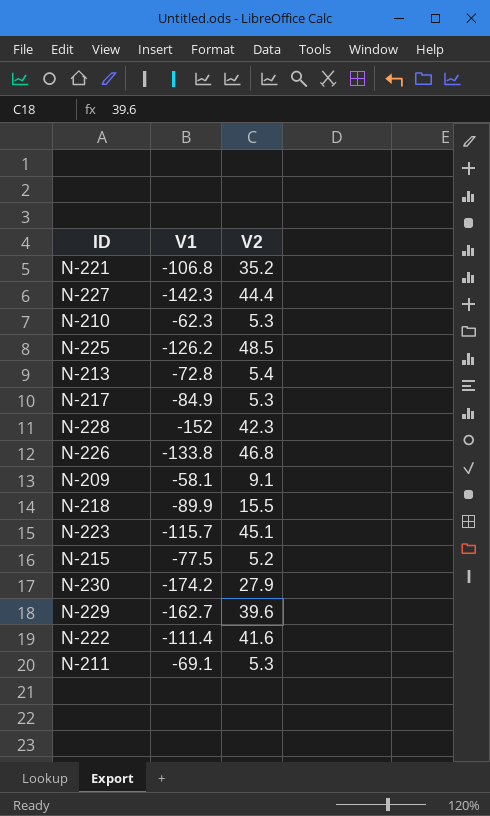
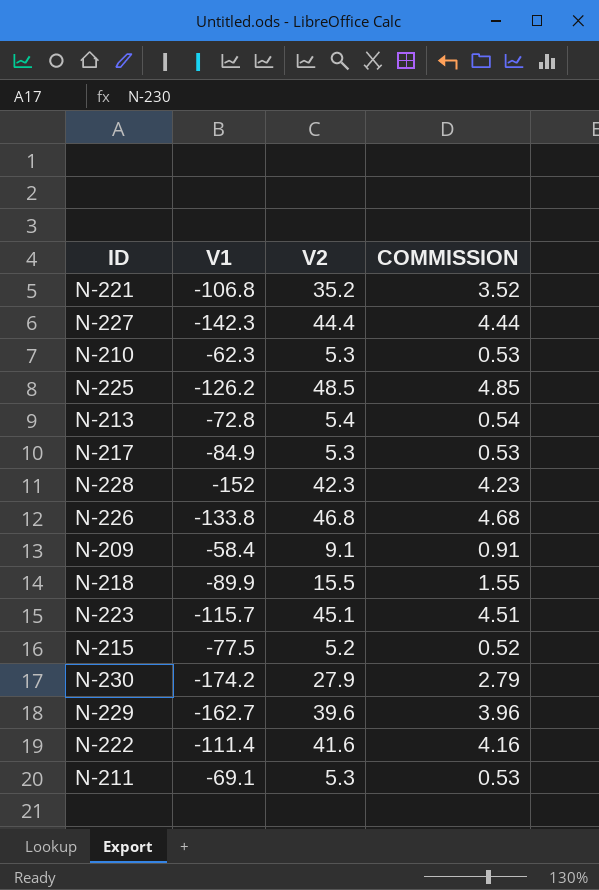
column COMMISSION | formula: none -> [V2] * 0.1
N-209 | V1: -58.1 -> -58.4

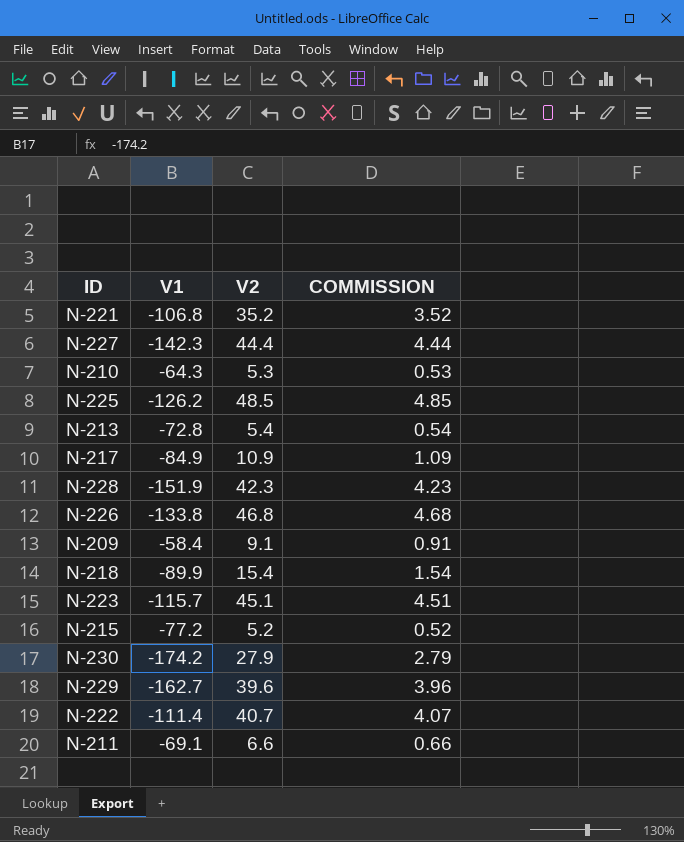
N-210 | V1: -62.3 -> -64.3
N-217 | V2: 5.3 -> 10.9
N-217 | COMMISSION: 0.53 -> 1.09
N-228 | V1: -152 -> -151.9
N-218 | V2: 15.5 -> 15.4
N-218 | COMMISSION: 1.55 -> 1.54
N-215 | V1: -77.5 -> -77.2
N-222 | V2: 41.6 -> 40.7
N-222 | COMMISSION: 4.16 -> 4.07
N-211 | V2: 5.3 -> 6.6
N-211 | COMMISSION: 0.53 -> 0.66

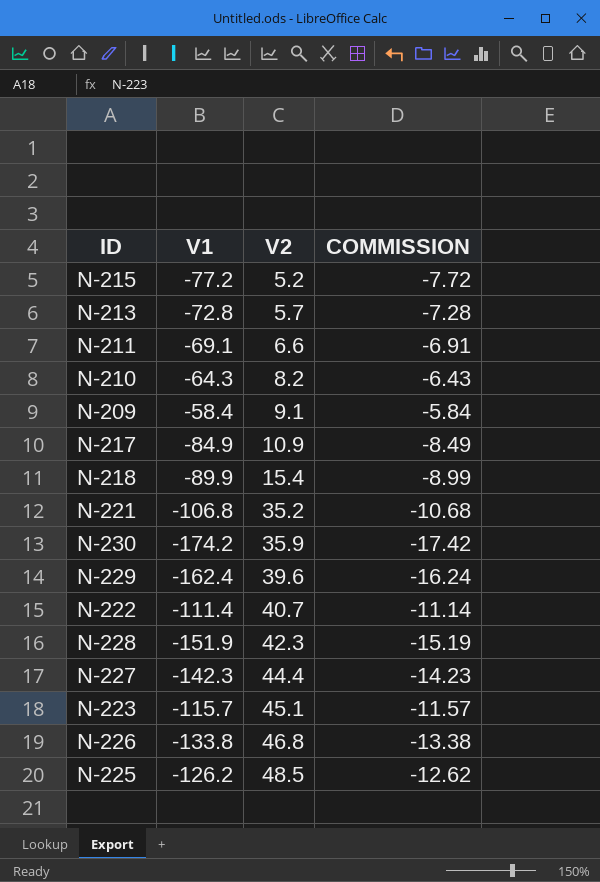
row order: none -> V2 ascending
column COMMISSION | formula: [V2] * 0.1 -> [V1] * 0.1
N-213 | V2: 5.4 -> 5.7
N-210 | V2: 5.3 -> 8.2
N-230 | V2: 27.9 -> 35.9
N-229 | V1: -162.7 -> -162.4

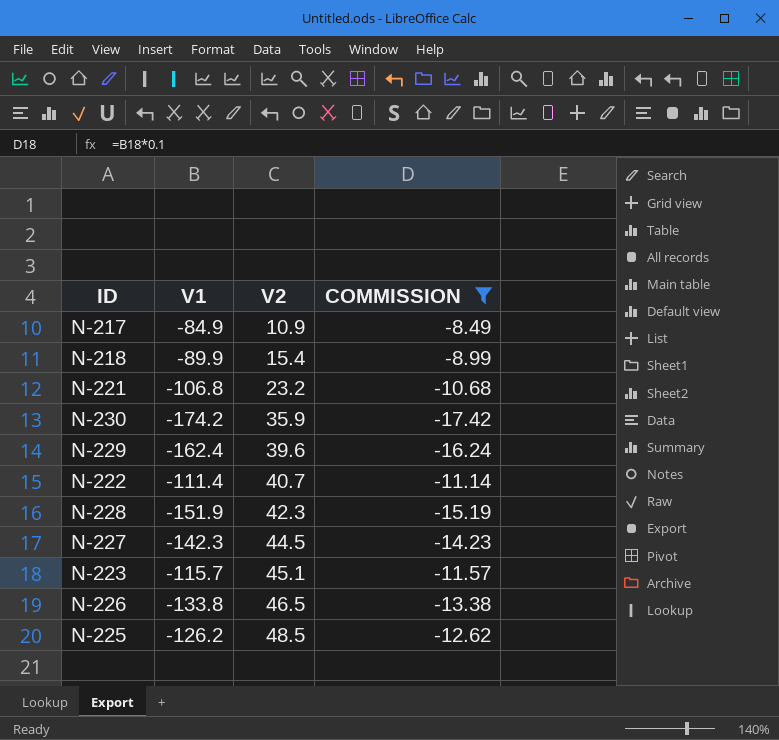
filter: none -> COMMISSION <= -8.49
N-221 | V2: 35.2 -> 23.2
N-227 | V2: 44.4 -> 44.5
N-226 | V2: 46.8 -> 46.5

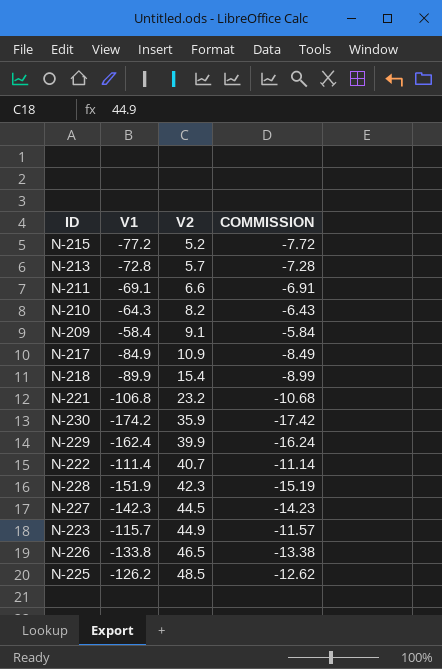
filter: COMMISSION <= -8.49 -> none
N-229 | V2: 39.6 -> 39.9
N-223 | V2: 45.1 -> 44.9

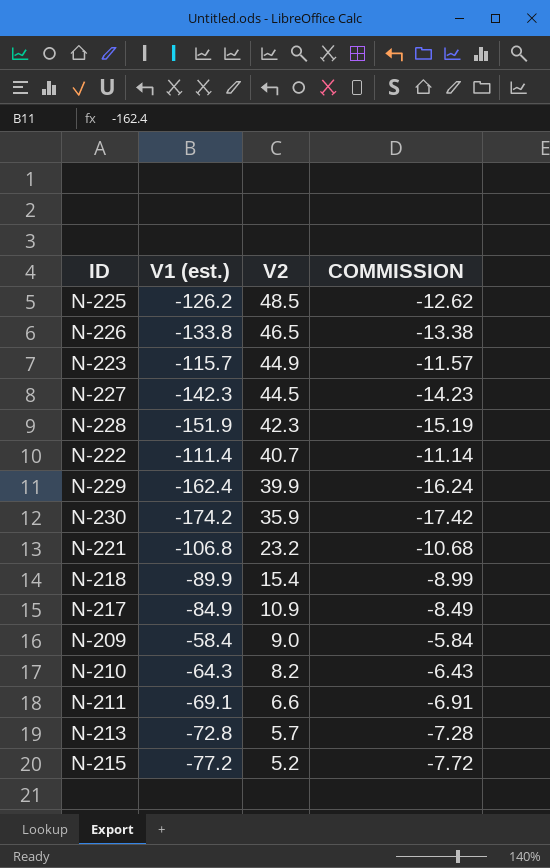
row order: V2 ascending -> V2 descending
column name: V1 -> V1 (est.)
N-209 | V2: 9.1 -> 9.0

